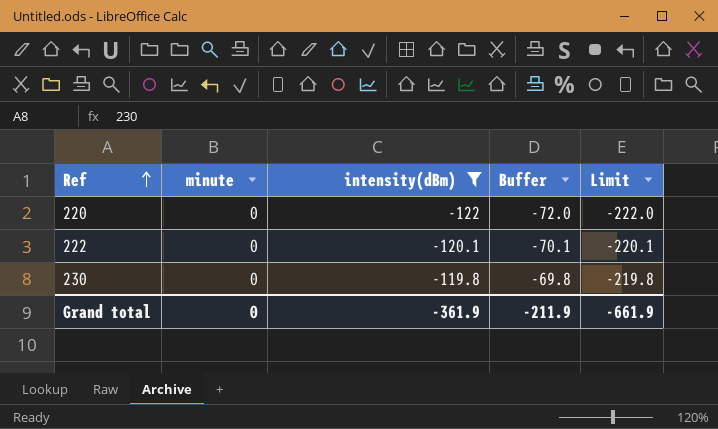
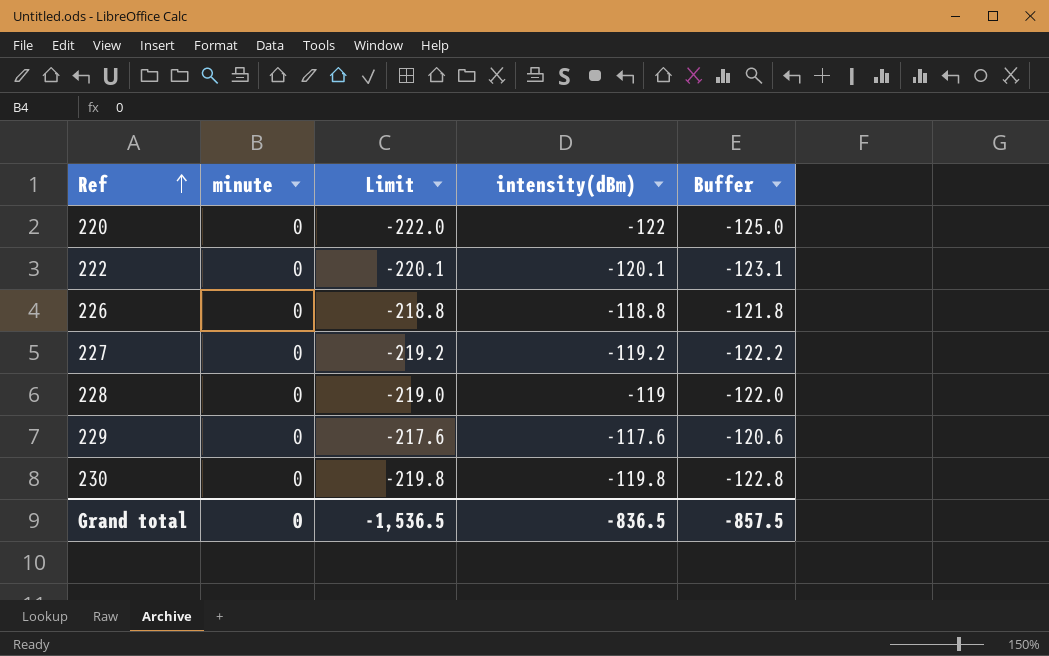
filter: intensity(dBm) <= -119.8 -> none
column Limit | position: 5 -> 3
column Buffer | formula: [intensity(dBm)] + 50 -> [intensity(dBm)] - 3
Grand total | Limit: -661.9 -> -1,536.5
Grand total | intensity(dBm): -361.9 -> -836.5
Grand total | Buffer: -211.9 -> -857.5

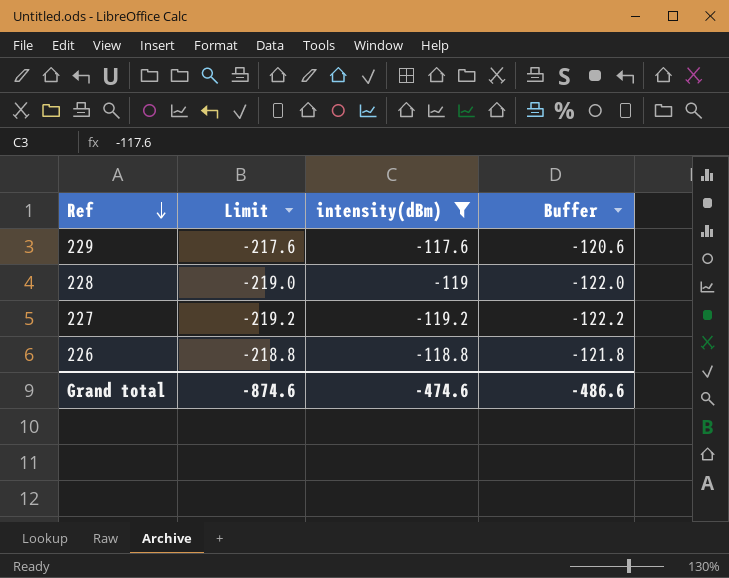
filter: none -> intensity(dBm) >= -119.2
row order: Ref ascending -> Ref descending
column minute | position: 2 -> none
Grand total | Limit: -1,536.5 -> -874.6
Grand total | intensity(dBm): -836.5 -> -474.6
Grand total | Buffer: -857.5 -> -486.6

